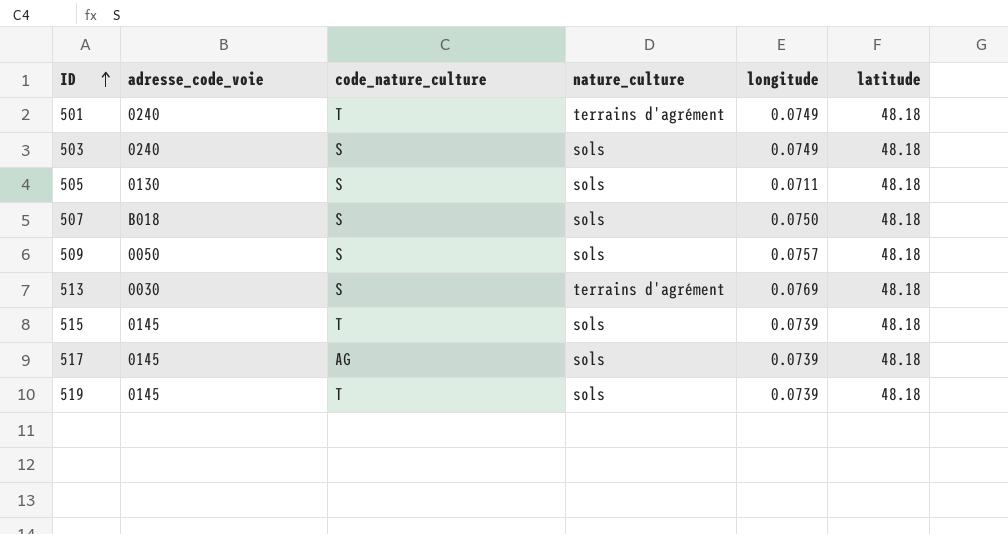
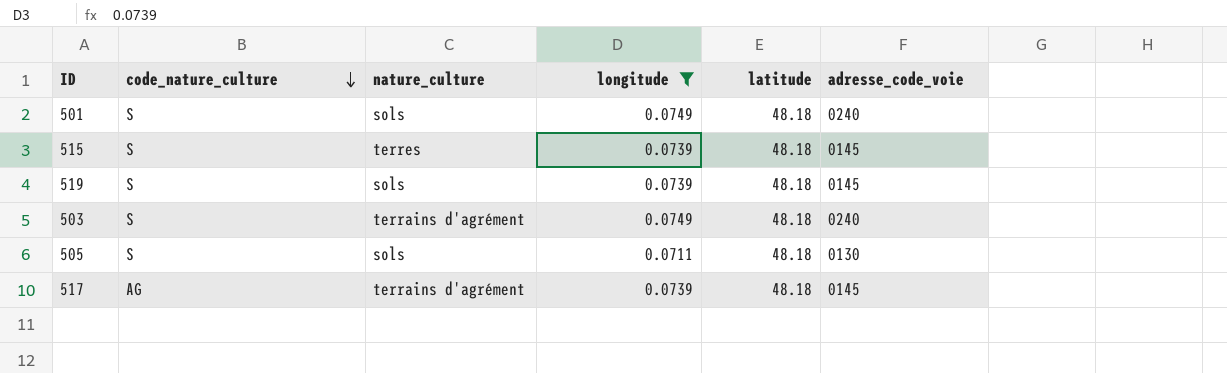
filter: none -> longitude <= 0.0749
row order: ID ascending -> code_nature_culture descending
column adresse_code_voie | position: 2 -> 6
501 | code_nature_culture: T -> S
501 | nature_culture: terrains d'agrément -> sols
515 | code_nature_culture: T -> S
515 | nature_culture: sols -> terres
519 | code_nature_culture: T -> S
503 | nature_culture: sols -> terrains d'agrément
517 | nature_culture: sols -> terrains d'agrément

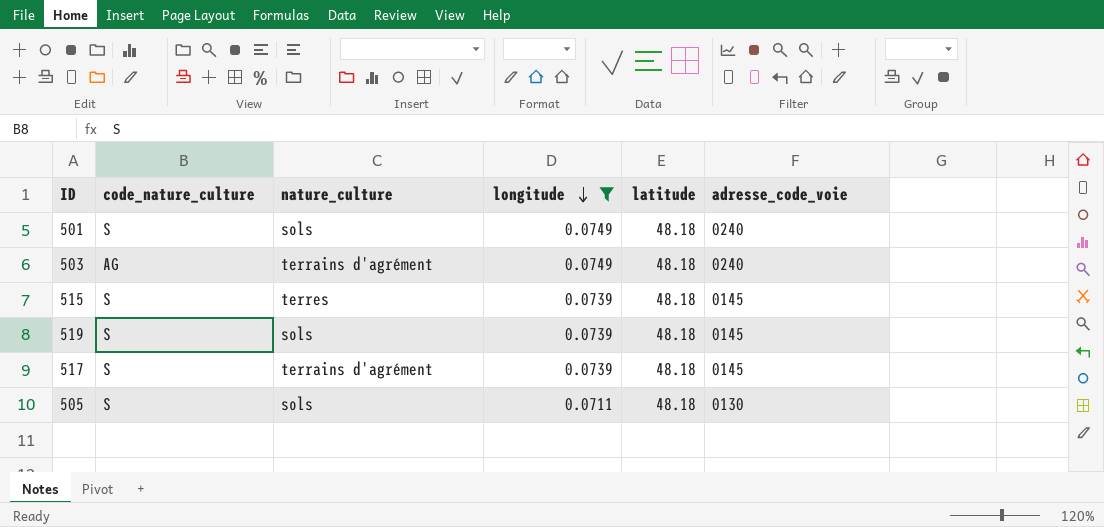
row order: code_nature_culture descending -> longitude descending
503 | code_nature_culture: S -> AG
517 | code_nature_culture: AG -> S

